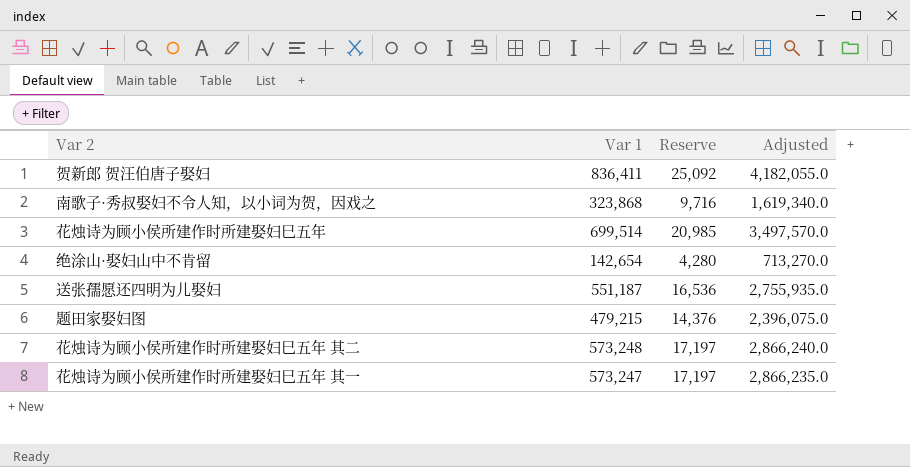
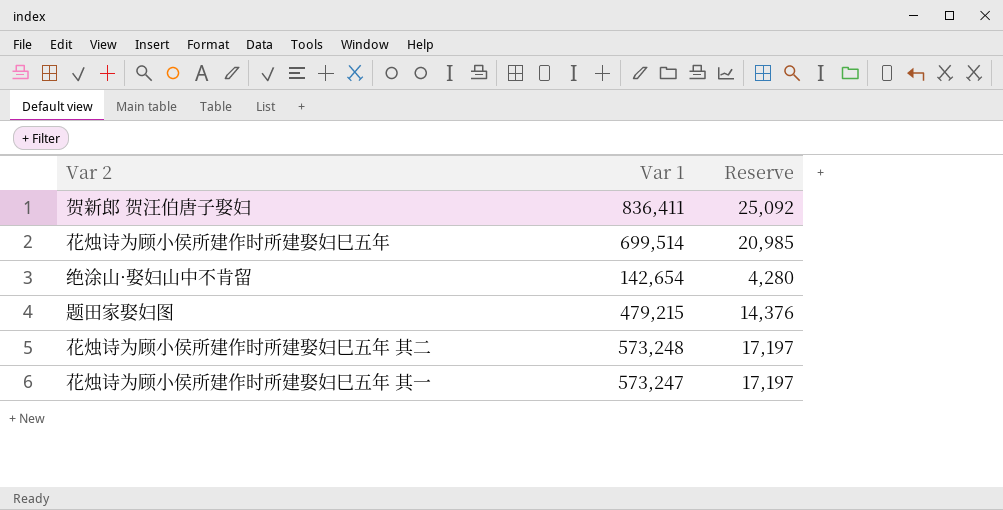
column Adjusted | formula: [Var 1] * 5 -> none
row 南歌子·秀叔娶妇不令人知，以小词为贺，因戏之: 323,868 | 9,716 | 1,619,340.0 -> none
row 送张孺愿还四明为儿娶妇: 551,187 | 16,536 | 2,755,935.0 -> none

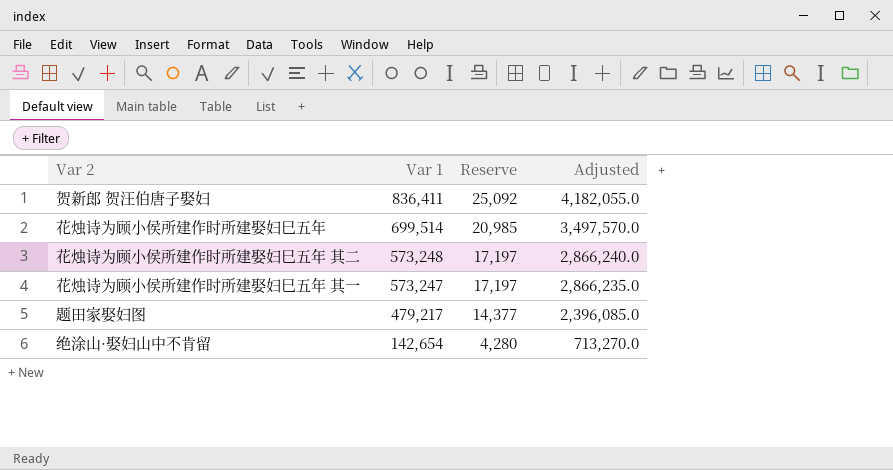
row order: none -> Var 1 descending
column Adjusted | formula: none -> [Var 1] * 5
题田家娶妇图 | Var 1: 479,215 -> 479,217
题田家娶妇图 | Reserve: 14,376 -> 14,377

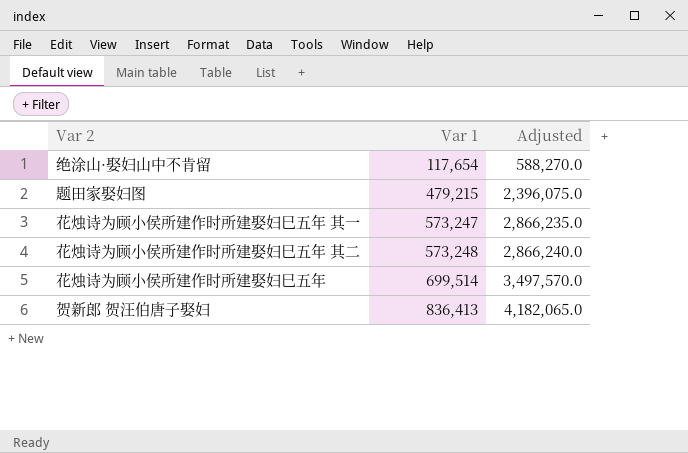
row order: Var 1 descending -> Var 1 ascending
column Reserve | formula: [Var 1] * 0.03 -> none
绝涂山·娶妇山中不肯留 | Var 1: 142,654 -> 117,654
绝涂山·娶妇山中不肯留 | Adjusted: 713,270.0 -> 588,270.0
题田家娶妇图 | Var 1: 479,217 -> 479,215
题田家娶妇图 | Adjusted: 2,396,085.0 -> 2,396,075.0
贺新郎 贺汪伯唐子娶妇 | Var 1: 836,411 -> 836,413
贺新郎 贺汪伯唐子娶妇 | Adjusted: 4,182,055.0 -> 4,182,065.0

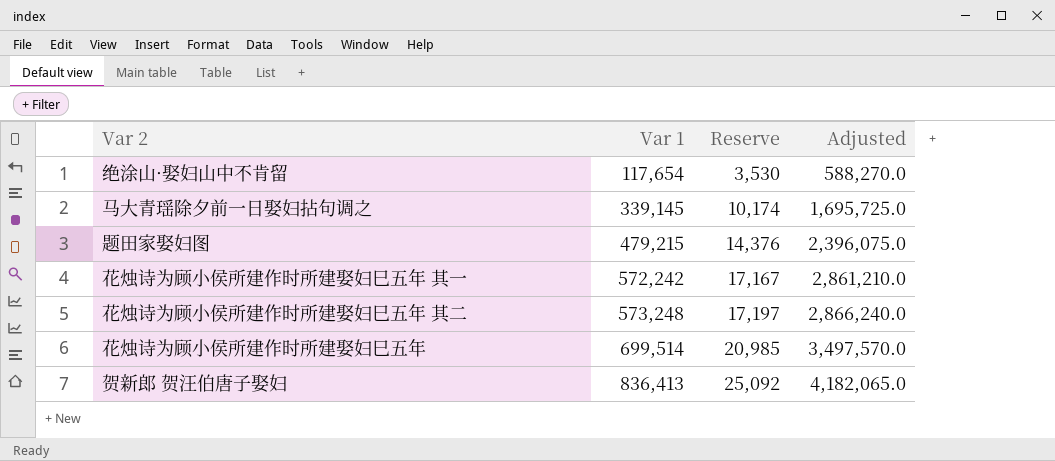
column Reserve | formula: none -> [Var 1] * 0.03
row 马大青瑶除夕前一日娶妇拈句调之: none -> 339,145 | 10,174 | 1,695,725.0
花烛诗为顾小侯所建作时所建娶妇巳五年 其一 | Var 1: 573,247 -> 572,242
花烛诗为顾小侯所建作时所建娶妇巳五年 其一 | Adjusted: 2,866,235.0 -> 2,861,210.0

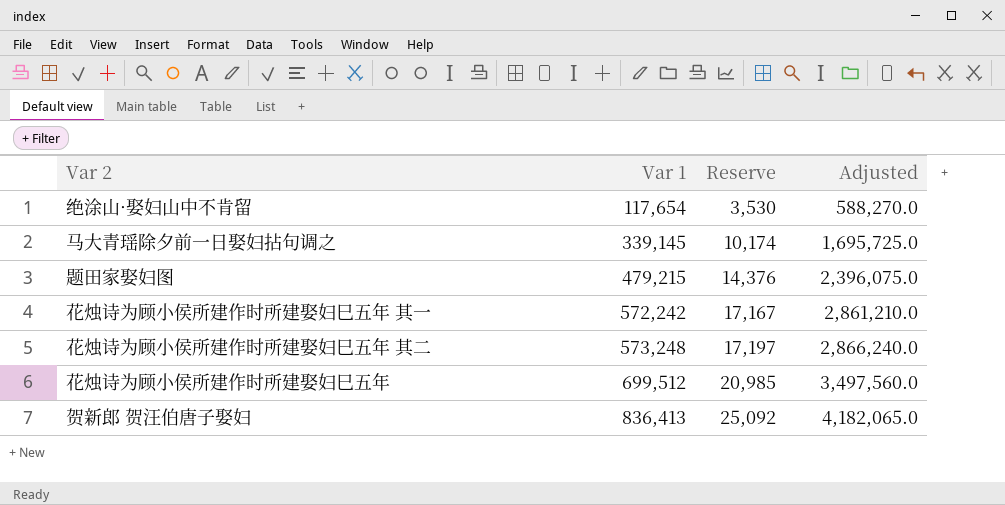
花烛诗为顾小侯所建作时所建娶妇巳五年 | Var 1: 699,514 -> 699,512
花烛诗为顾小侯所建作时所建娶妇巳五年 | Adjusted: 3,497,570.0 -> 3,497,560.0

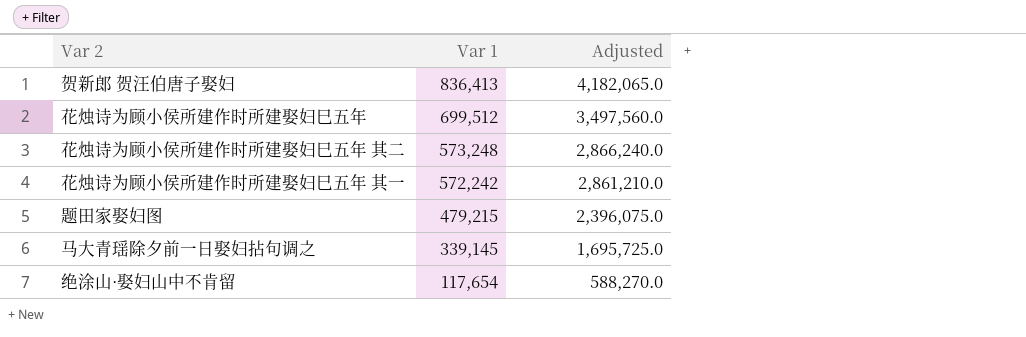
row order: Var 1 ascending -> Var 1 descending
column Reserve | formula: [Var 1] * 0.03 -> none

